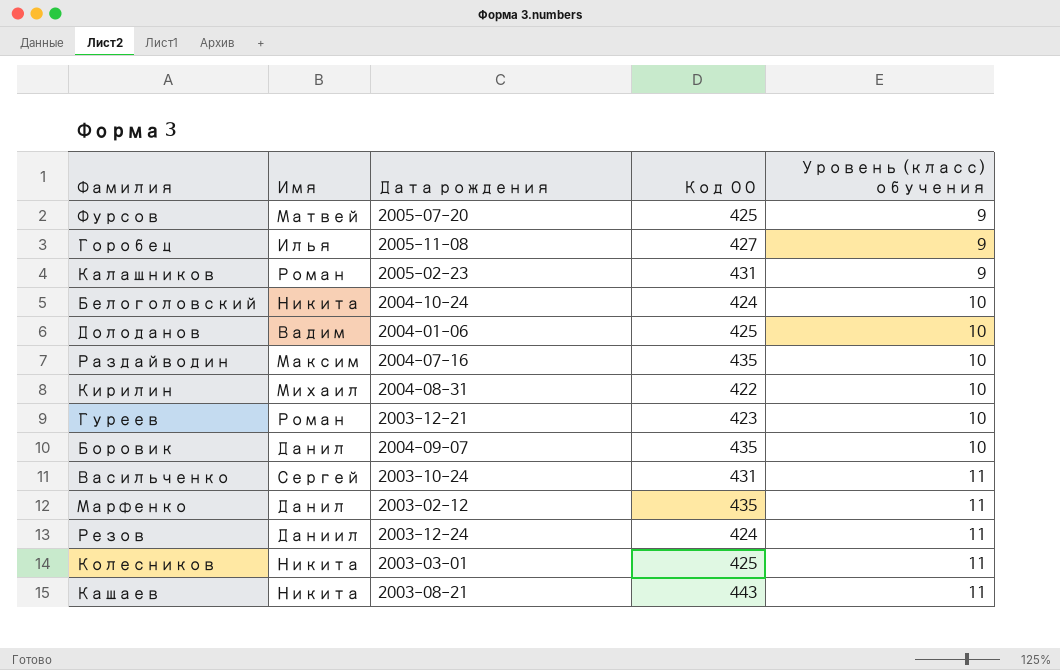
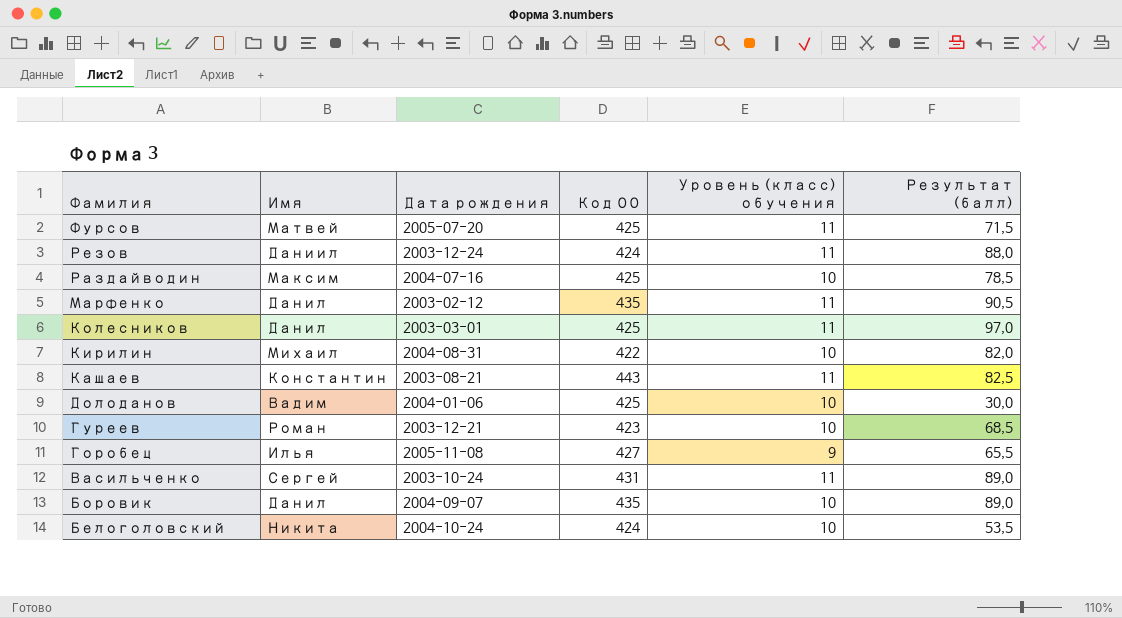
row order: Уровень (класс) обучения ascending -> Фамилия descending
column Результат (балл) | position: none -> 6
row Калашников: Роман | 2005-02-23 | 431 | 9 -> none
Фурсов | Уровень (класс) обучения: 9 -> 11
Раздайводин | Код ОО: 435 -> 425
Колесников | Имя: Никита -> Данил
Кашаев | Имя: Никита -> Константин

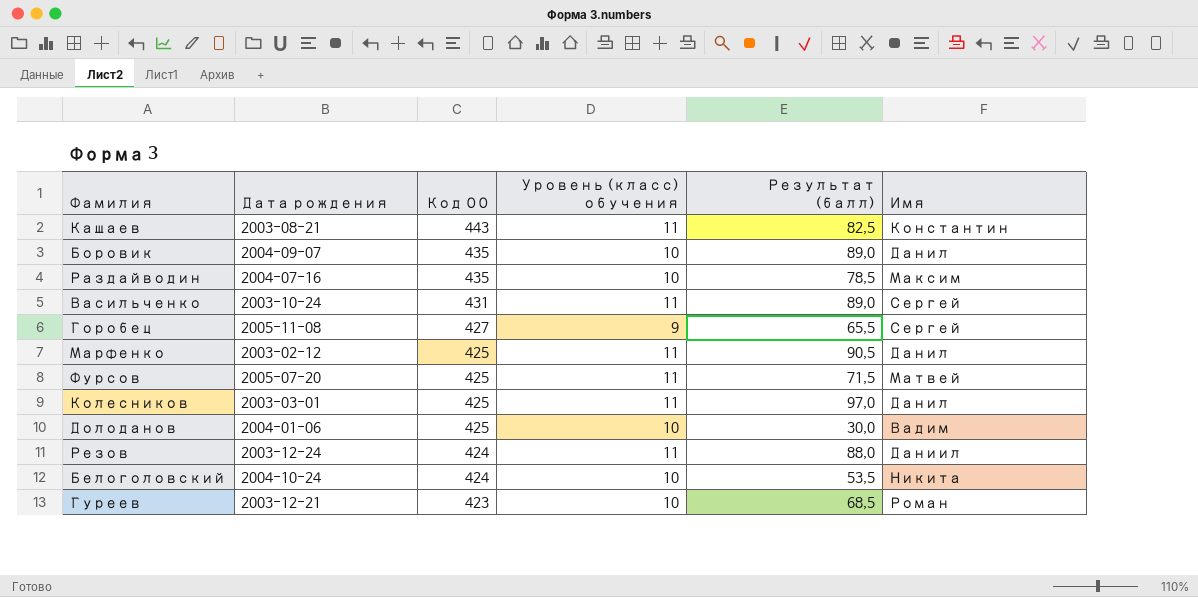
row order: Фамилия descending -> Код ОО descending
column Имя | position: 2 -> 6
row Кирилин: Михаил | 2004-08-31 | 422 | 10 | 82,0 -> none
Раздайводин | Код ОО: 425 -> 435
Горобец | Имя: Илья -> Сергей
Марфенко | Код ОО: 435 -> 425

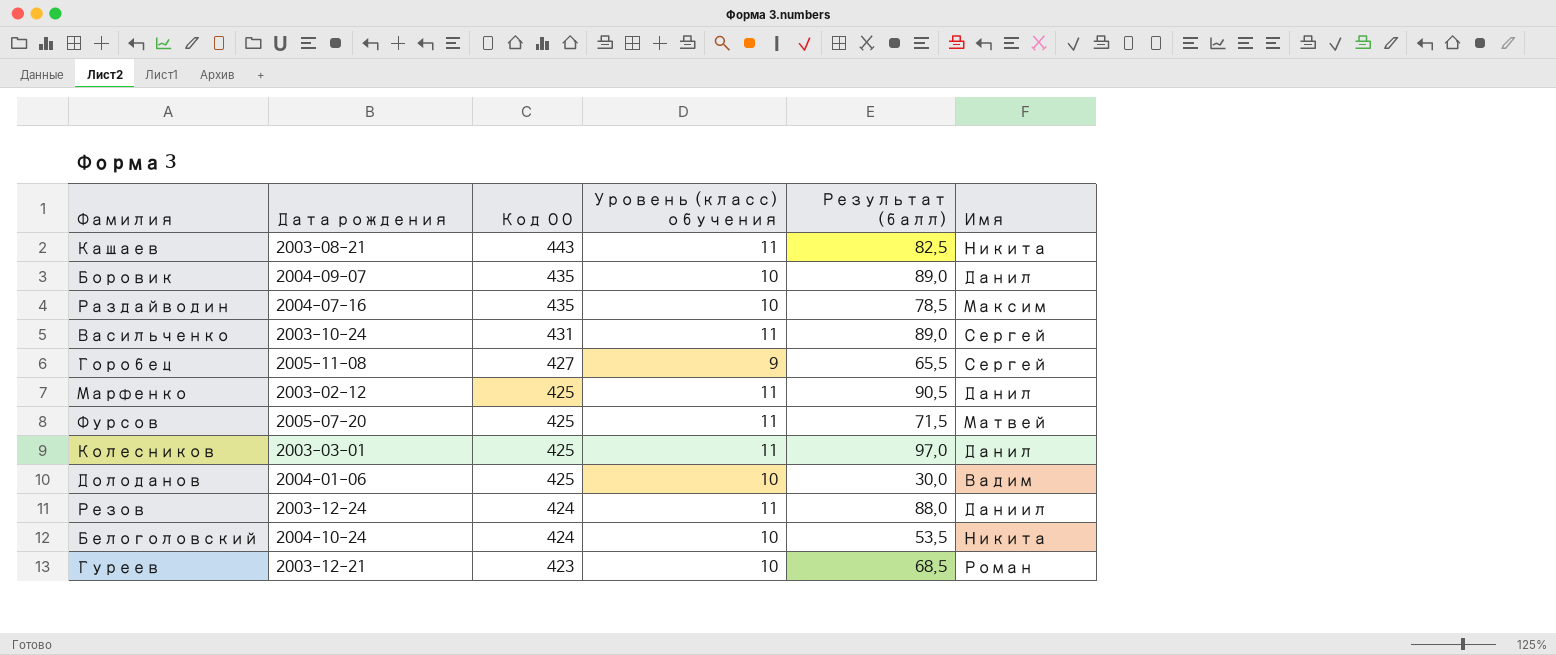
Кашаев | Имя: Константин -> Никита

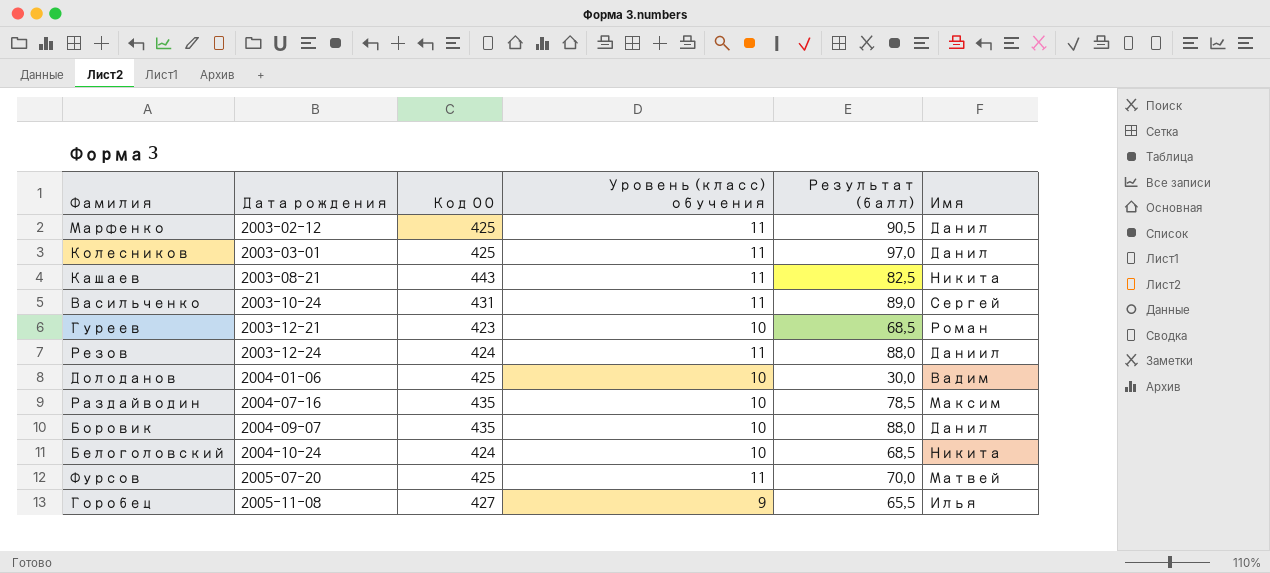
row order: Код ОО descending -> Дата рождения ascending
Боровик | Результат (балл): 89,0 -> 88,0
Белоголовский | Результат (балл): 53,5 -> 68,5
Фурсов | Результат (балл): 71,5 -> 70,0
Горобец | Имя: Сергей -> Илья

